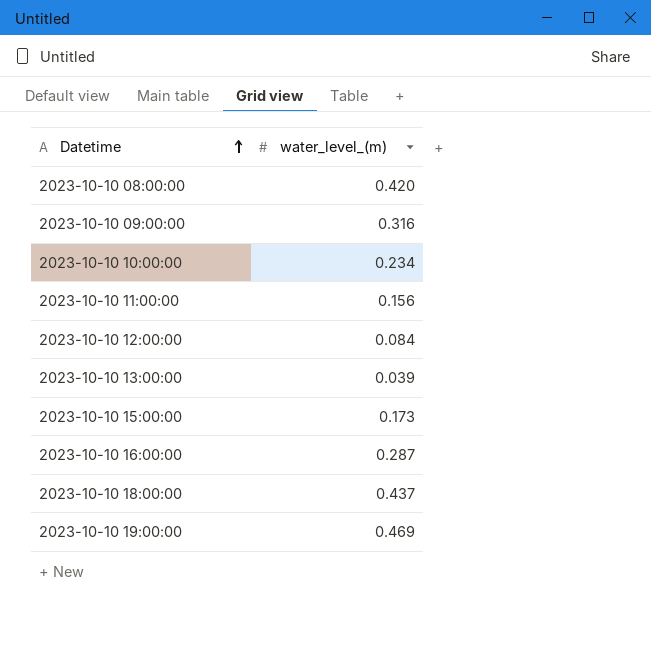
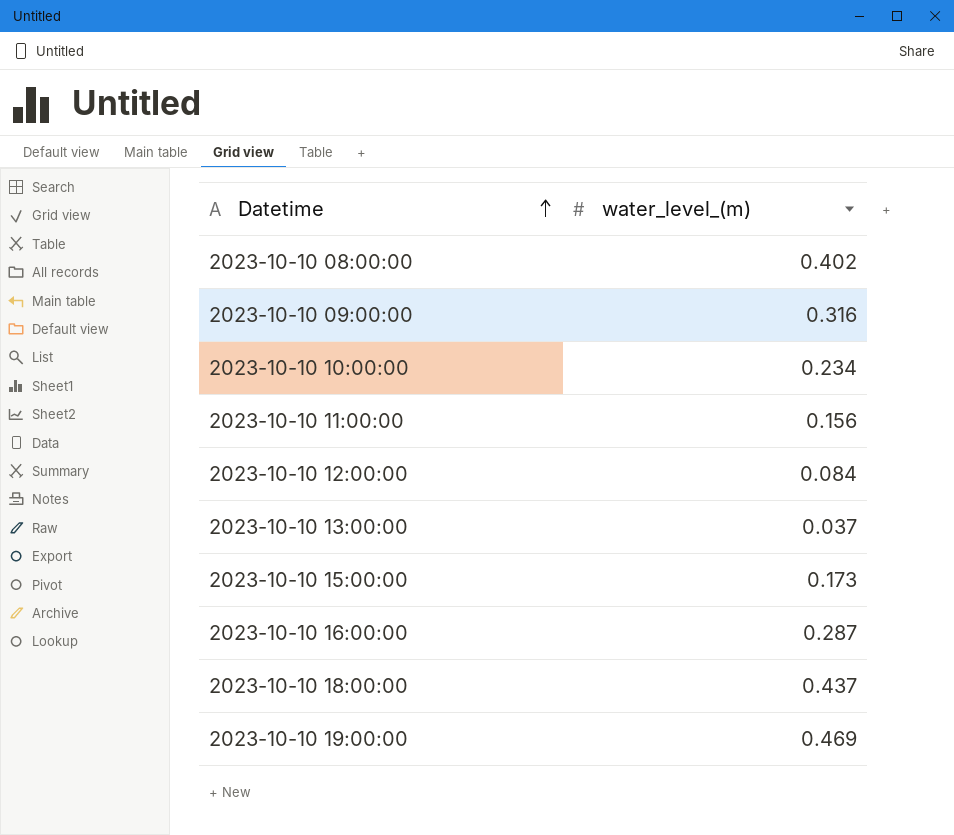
2023-10-10 08:00:00 | water_level_(m): 0.420 -> 0.402
2023-10-10 13:00:00 | water_level_(m): 0.039 -> 0.037

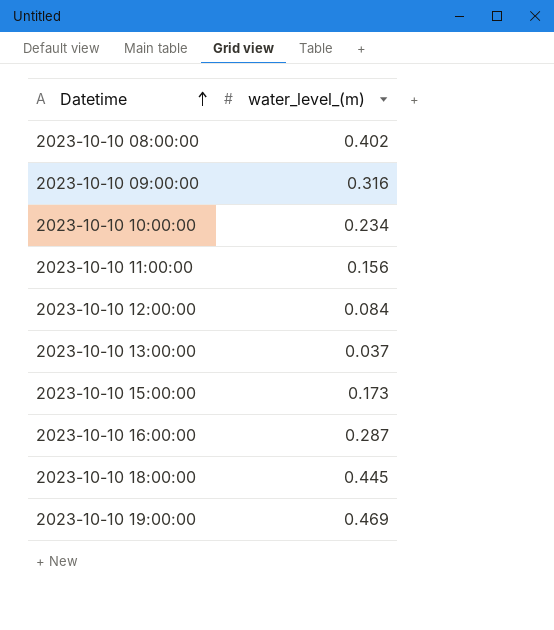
2023-10-10 18:00:00 | water_level_(m): 0.437 -> 0.445

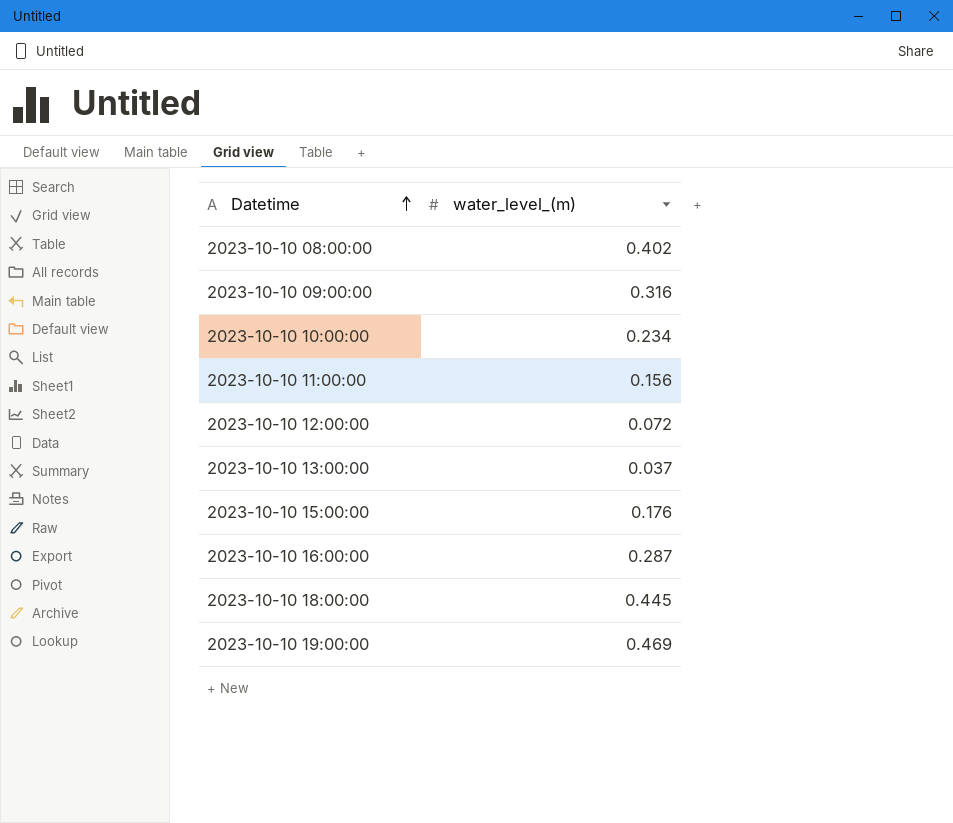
2023-10-10 12:00:00 | water_level_(m): 0.084 -> 0.072
2023-10-10 15:00:00 | water_level_(m): 0.173 -> 0.176

